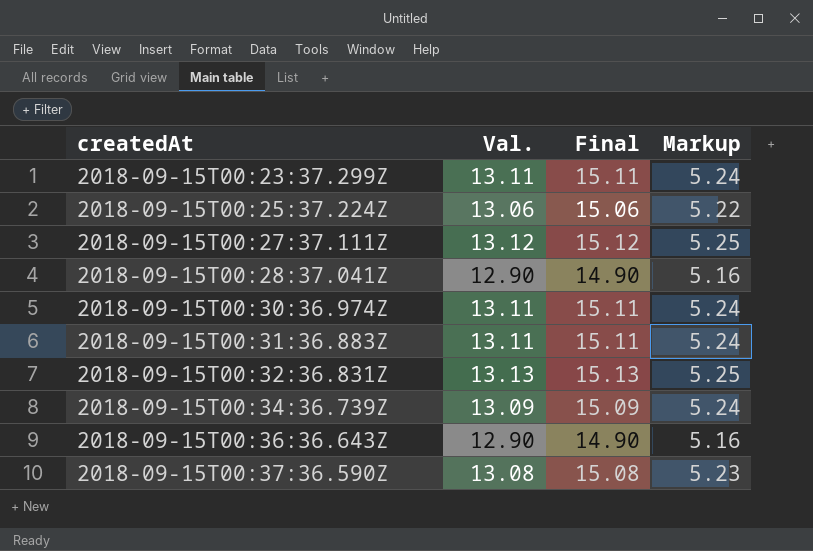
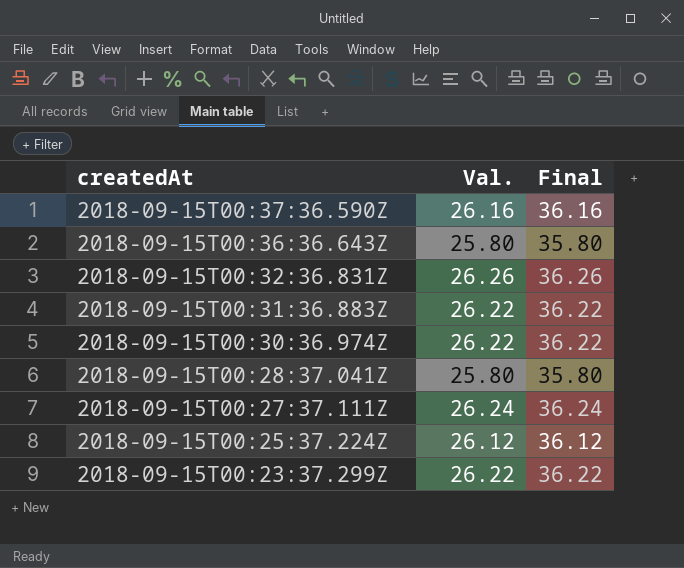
row order: createdAt ascending -> createdAt descending
column Markup | formula: [Val.] * 0.4 -> none
column Final | formula: [Val.] + 2 -> [Val.] + 10
row 2018-09-15T00:34:36.739Z: 13.09 | 15.09 | 5.24 -> none
2018-09-15T00:37:36.590Z | Val.: 13.08 -> 26.16
2018-09-15T00:36:36.643Z | Val.: 12.90 -> 25.80
2018-09-15T00:32:36.831Z | Val.: 13.13 -> 26.26
2018-09-15T00:31:36.883Z | Val.: 13.11 -> 26.22
2018-09-15T00:30:36.974Z | Val.: 13.11 -> 26.22
2018-09-15T00:28:37.041Z | Val.: 12.90 -> 25.80
2018-09-15T00:27:37.111Z | Val.: 13.12 -> 26.24
2018-09-15T00:25:37.224Z | Val.: 13.06 -> 26.12
2018-09-15T00:23:37.299Z | Val.: 13.11 -> 26.22

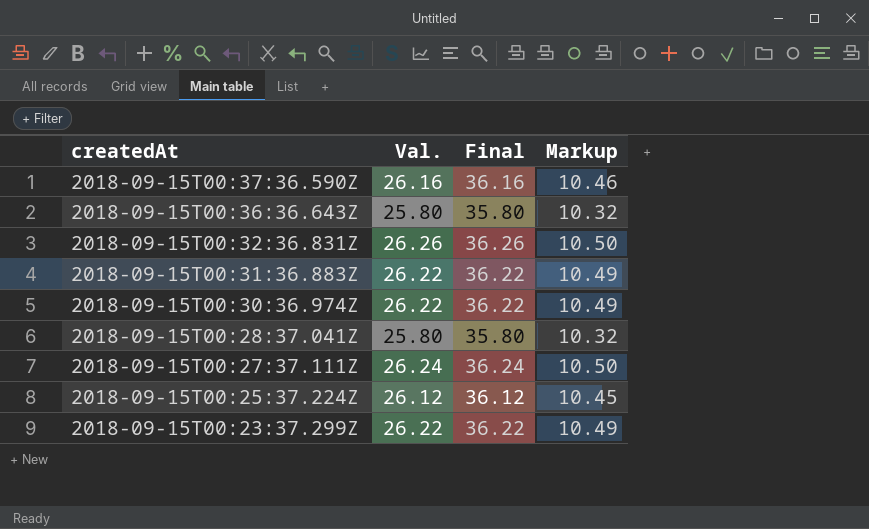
column Markup | formula: none -> [Val.] * 0.4

